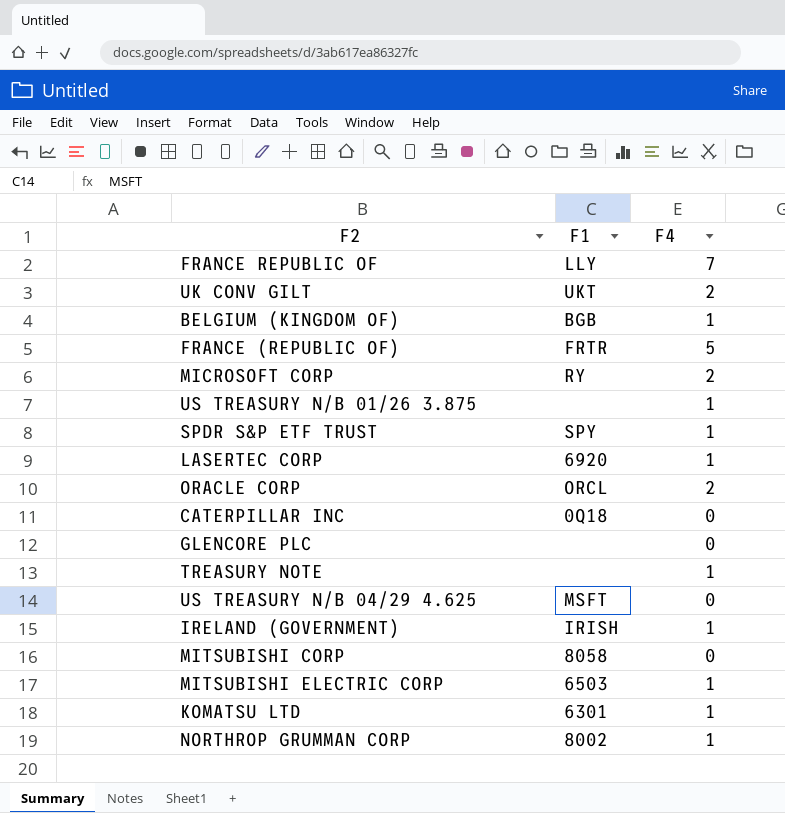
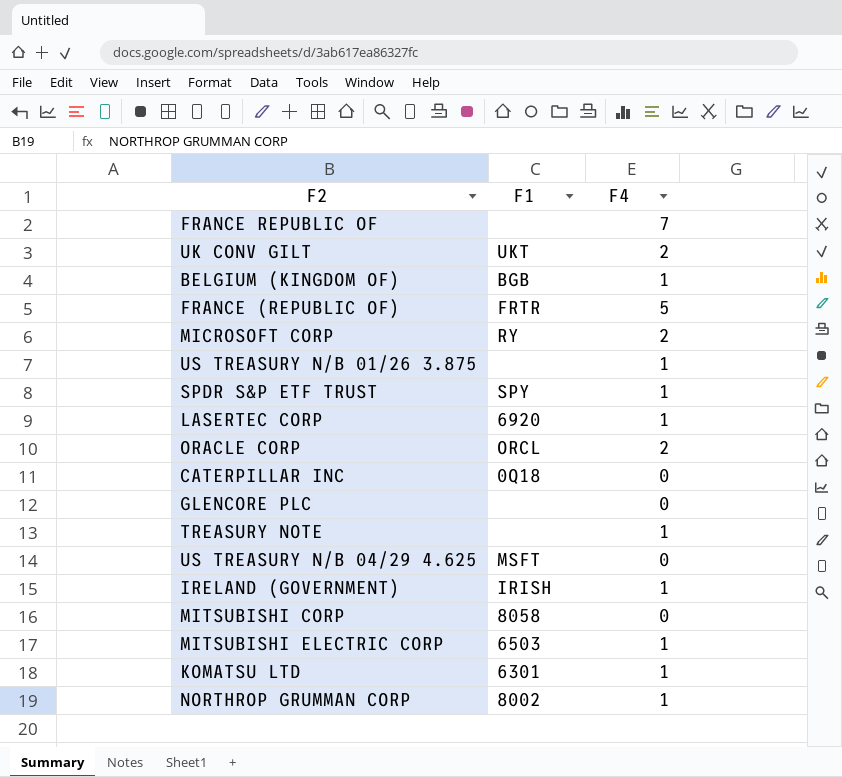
FRANCE REPUBLIC OF | F1: LLY -> none

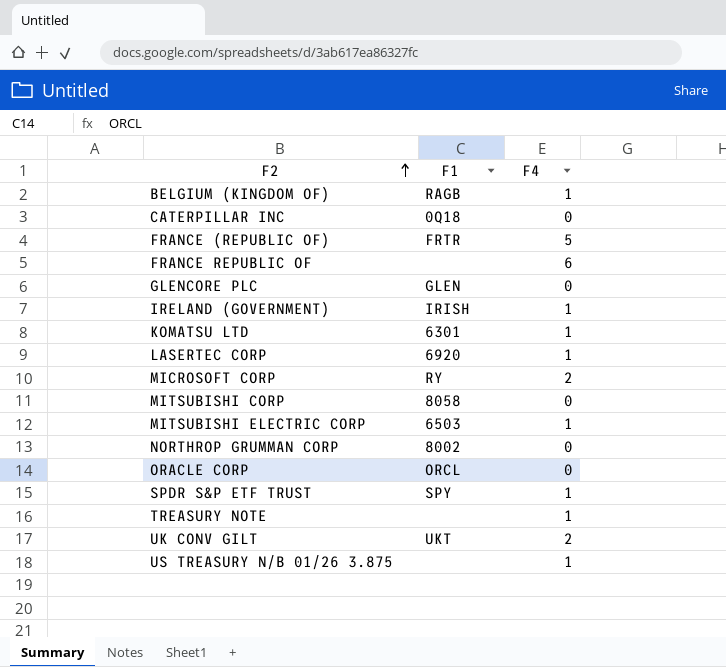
row order: none -> F2 ascending
row US TREASURY N/B 04/29 4.625: MSFT | 0 -> none
BELGIUM (KINGDOM OF) | F1: BGB -> RAGB
FRANCE REPUBLIC OF | F4: 7 -> 6
GLENCORE PLC | F1: none -> GLEN
NORTHROP GRUMMAN CORP | F4: 1 -> 0
ORACLE CORP | F4: 2 -> 0

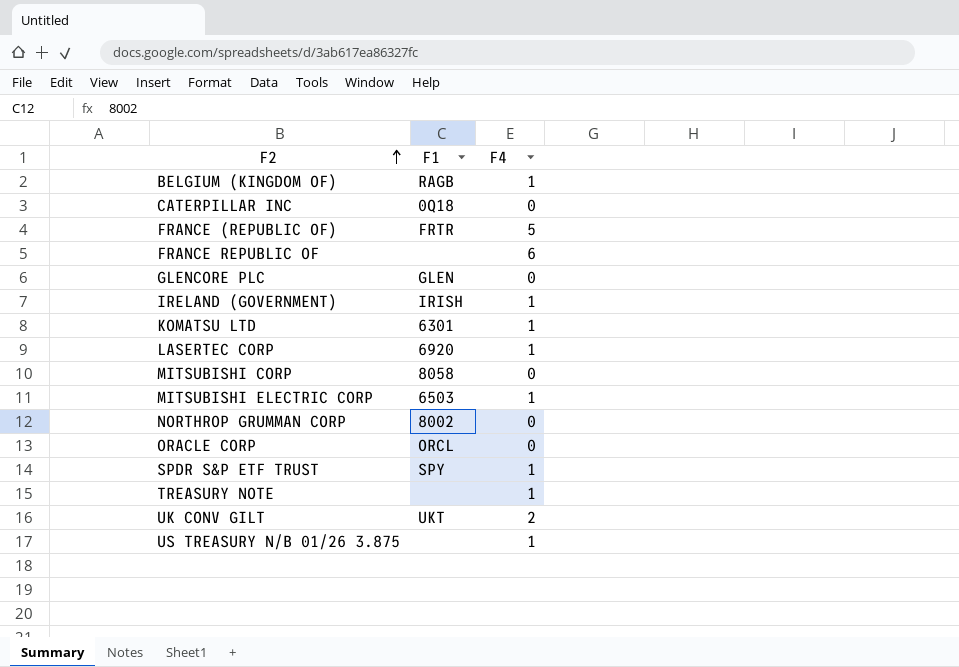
row MICROSOFT CORP: RY | 2 -> none

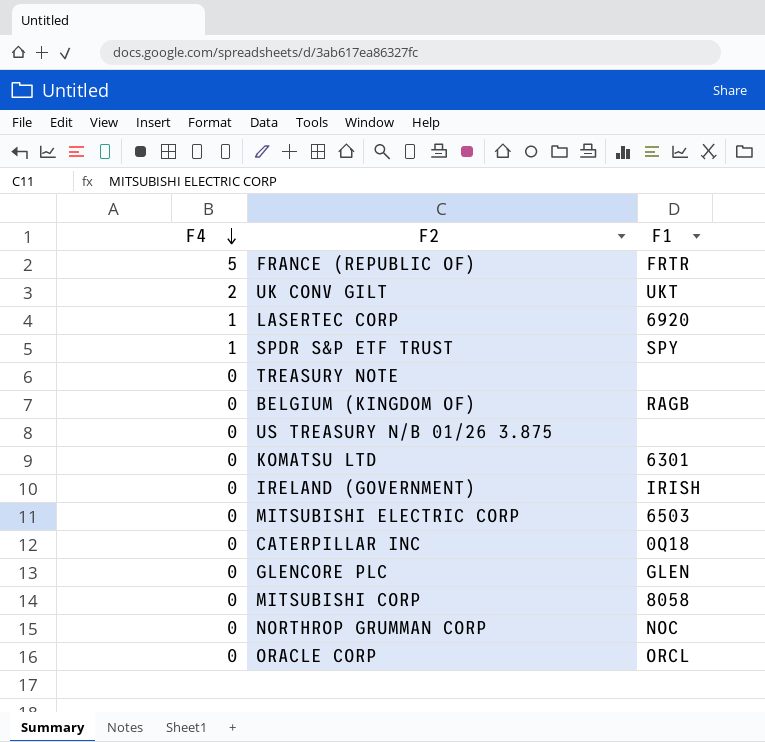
row order: F2 ascending -> F4 descending
column F4 | position: 3 -> 1
row FRANCE REPUBLIC OF: none | 6 -> none
TREASURY NOTE | F4: 1 -> 0
BELGIUM (KINGDOM OF) | F4: 1 -> 0
US TREASURY N/B 01/26 3.875 | F4: 1 -> 0
KOMATSU LTD | F4: 1 -> 0
IRELAND (GOVERNMENT) | F4: 1 -> 0
MITSUBISHI ELECTRIC CORP | F4: 1 -> 0
NORTHROP GRUMMAN CORP | F1: 8002 -> NOC

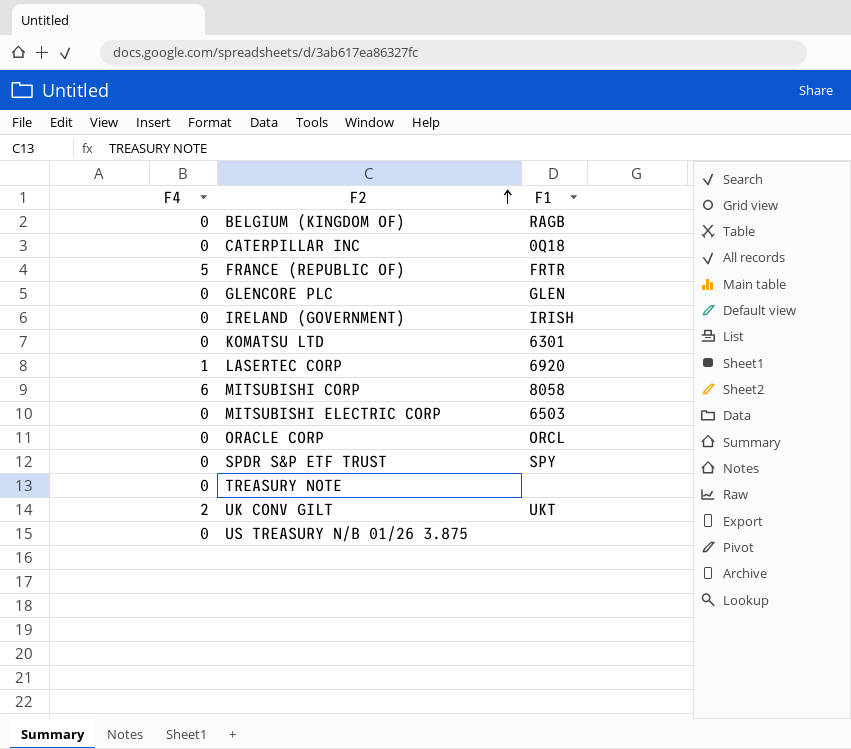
row order: F4 descending -> F2 ascending
row NORTHROP GRUMMAN CORP: 0 | NOC -> none
MITSUBISHI CORP | F4: 0 -> 6
SPDR S&P ETF TRUST | F4: 1 -> 0

